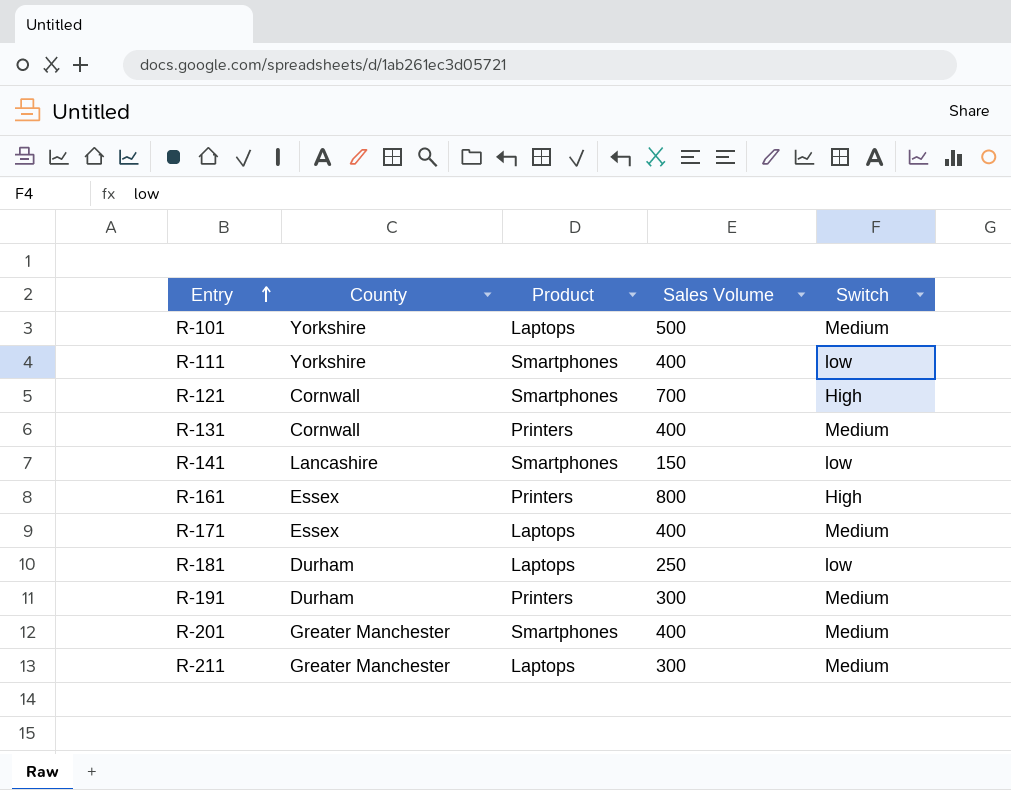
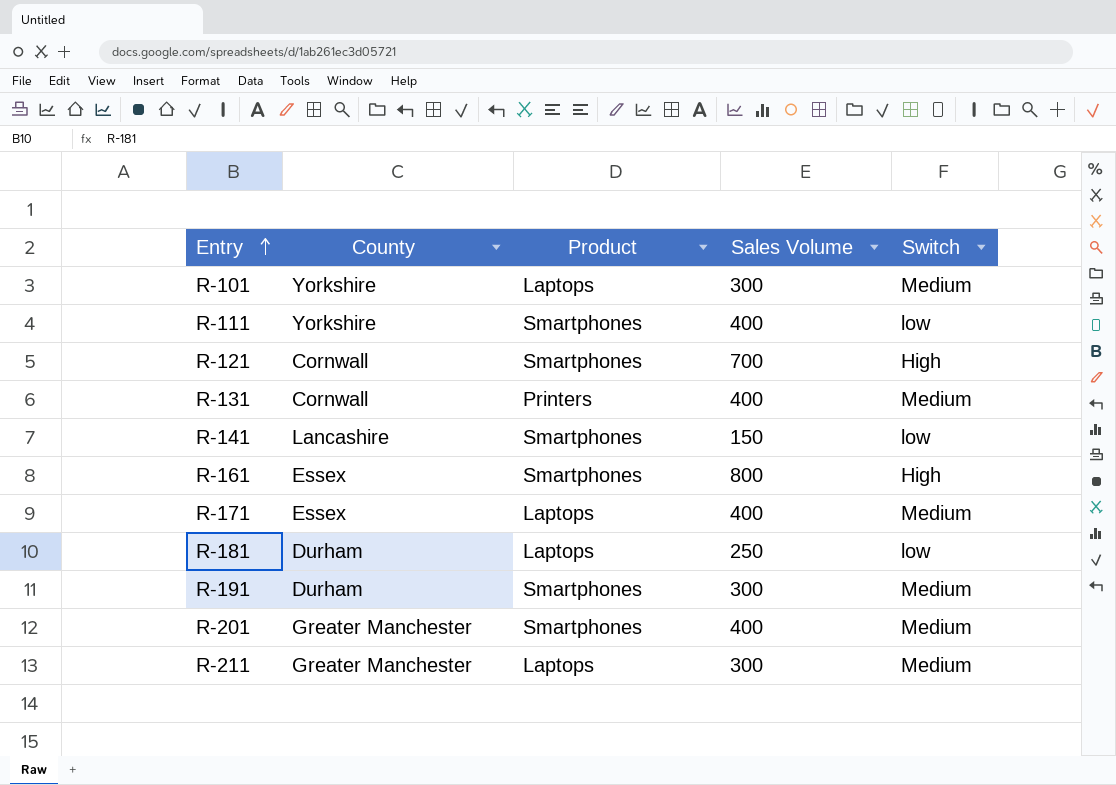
R-101 | Sales Volume: 500 -> 300
R-161 | Product: Printers -> Smartphones
R-191 | Product: Printers -> Smartphones

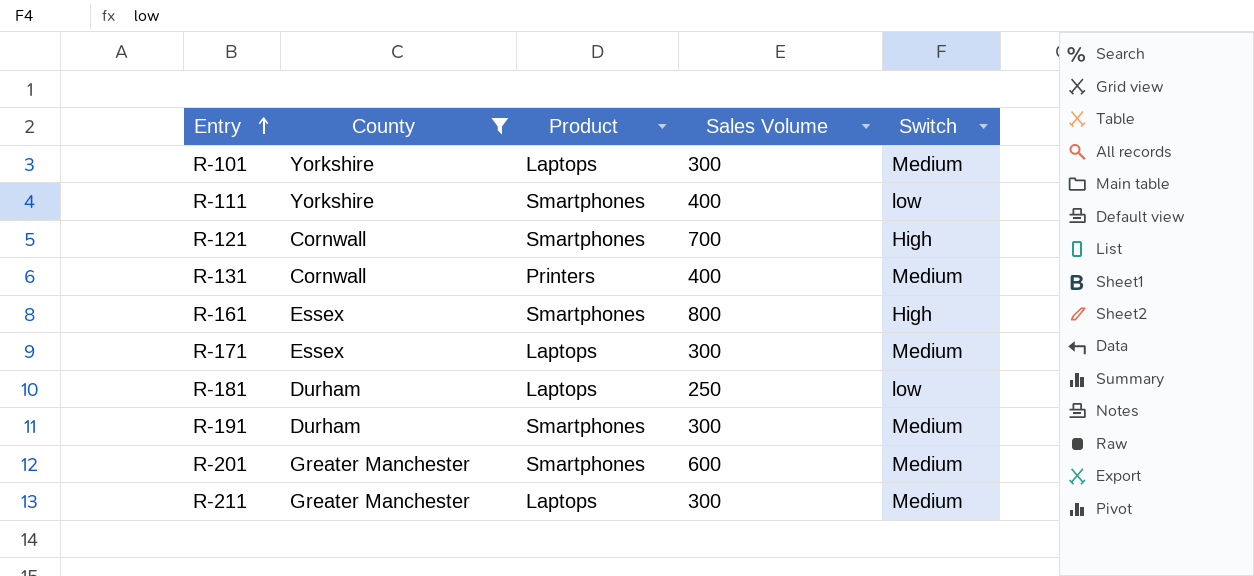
filter: none -> County != Lancashire
R-171 | Sales Volume: 400 -> 300
R-201 | Sales Volume: 400 -> 600

